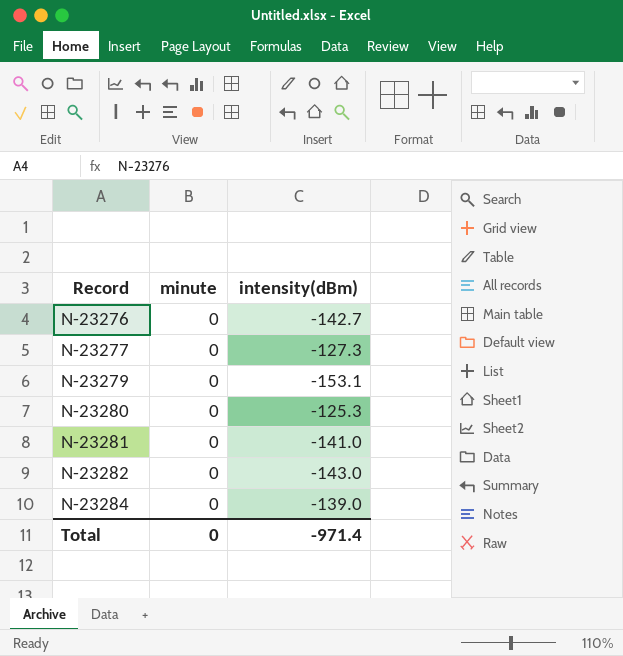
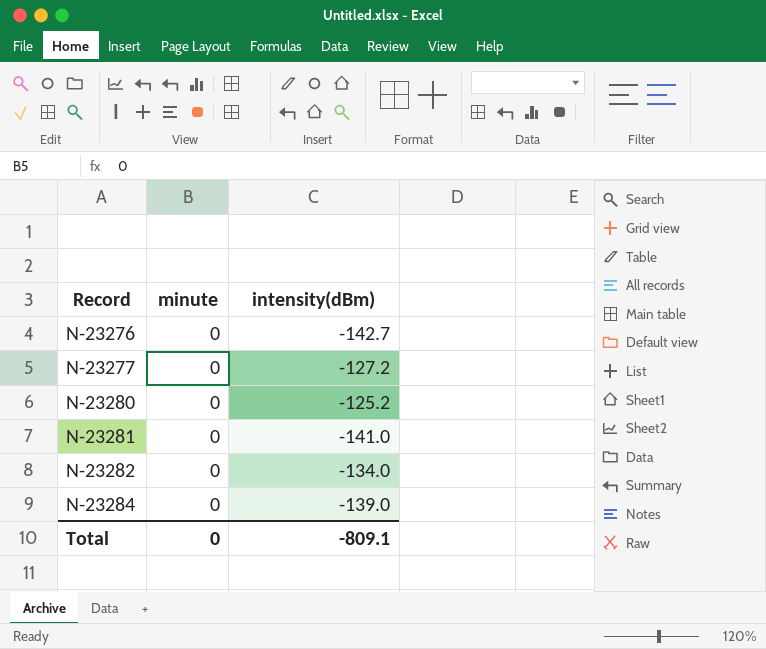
row N-23279: 0 | -153.1 -> none
N-23277 | intensity(dBm): -127.3 -> -127.2
N-23280 | intensity(dBm): -125.3 -> -125.2
N-23282 | intensity(dBm): -143.0 -> -134.0
Total | intensity(dBm): -971.4 -> -809.1

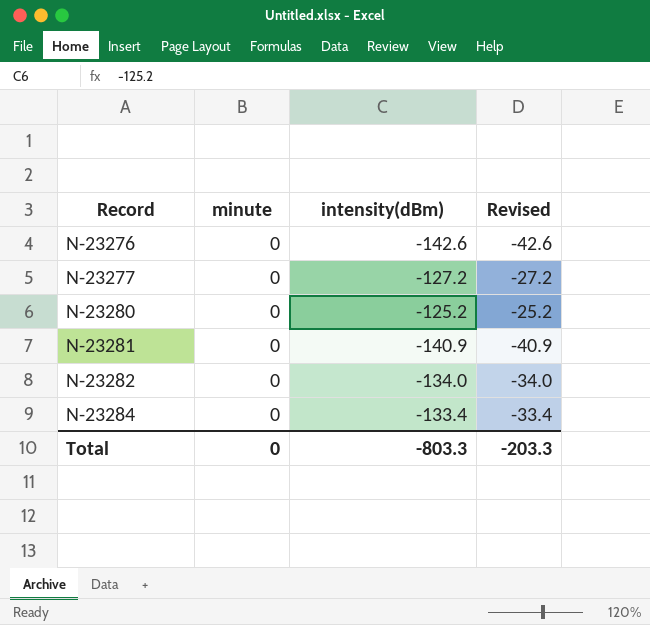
column Revised | formula: none -> [intensity(dBm)] + 100
N-23276 | intensity(dBm): -142.7 -> -142.6
N-23281 | intensity(dBm): -141.0 -> -140.9
N-23284 | intensity(dBm): -139.0 -> -133.4
Total | intensity(dBm): -809.1 -> -803.3

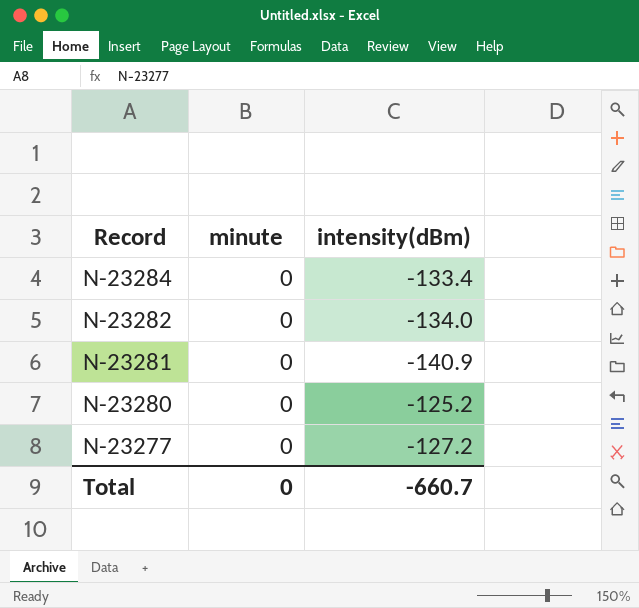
row order: Record ascending -> Record descending
column Revised | formula: [intensity(dBm)] + 100 -> none
row N-23276: 0 | -142.6 | -42.6 -> none
Total | intensity(dBm): -803.3 -> -660.7

